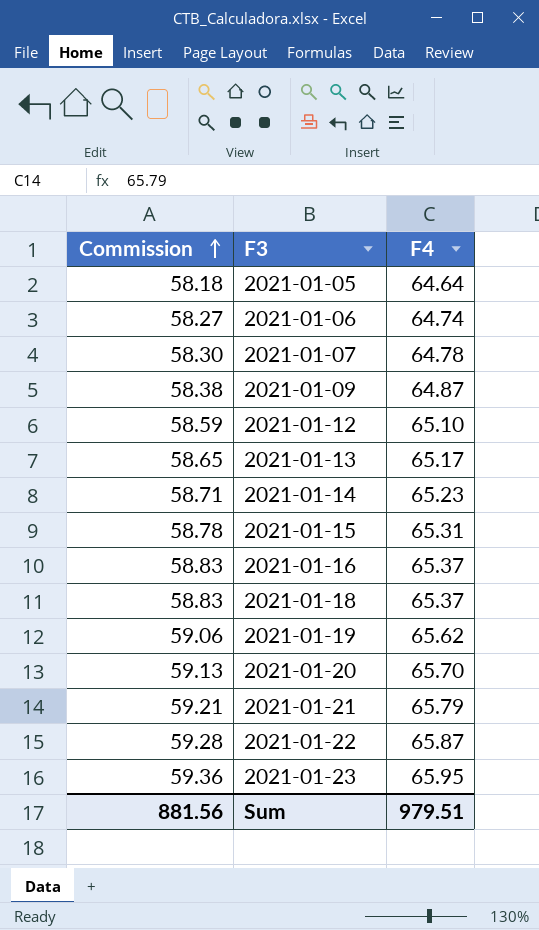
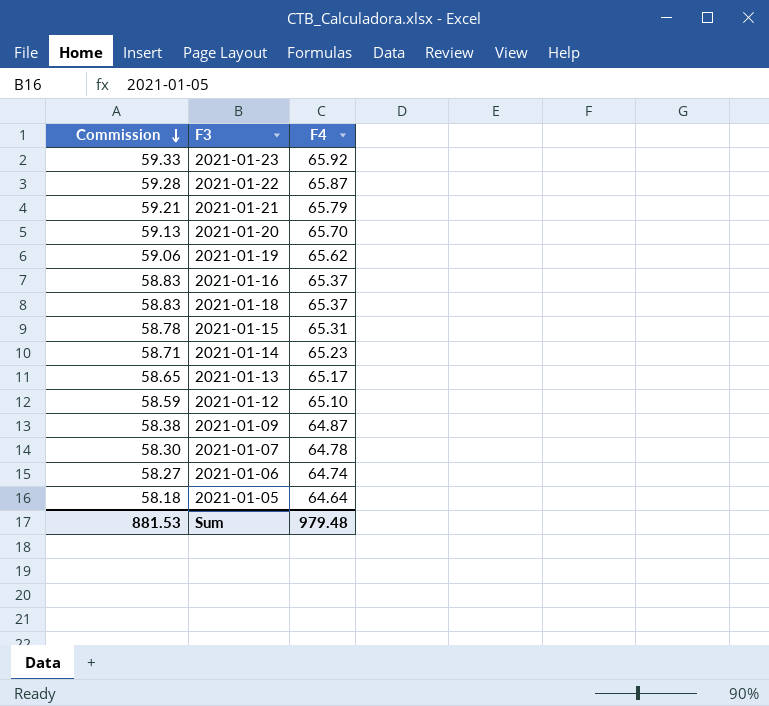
row order: Commission ascending -> Commission descending
2021-01-23 | Commission: 59.36 -> 59.33
2021-01-23 | F4: 65.95 -> 65.92
Sum | Commission: 881.56 -> 881.53
Sum | F4: 979.51 -> 979.48

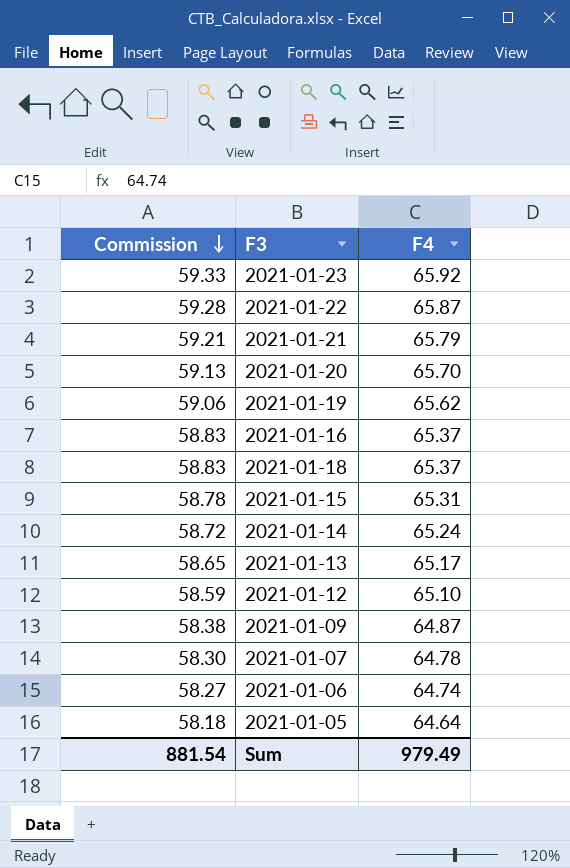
2021-01-14 | Commission: 58.71 -> 58.72
2021-01-14 | F4: 65.23 -> 65.24
Sum | Commission: 881.53 -> 881.54
Sum | F4: 979.48 -> 979.49

